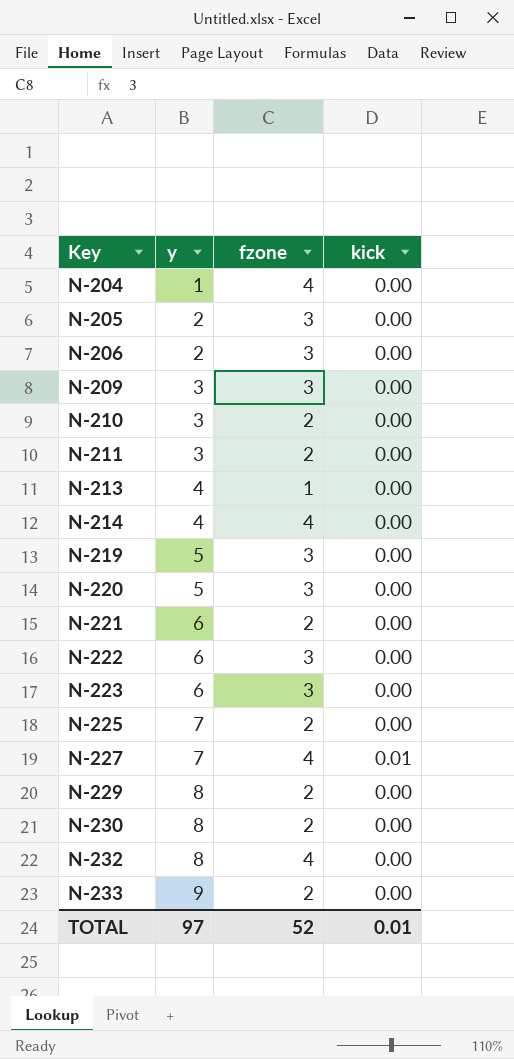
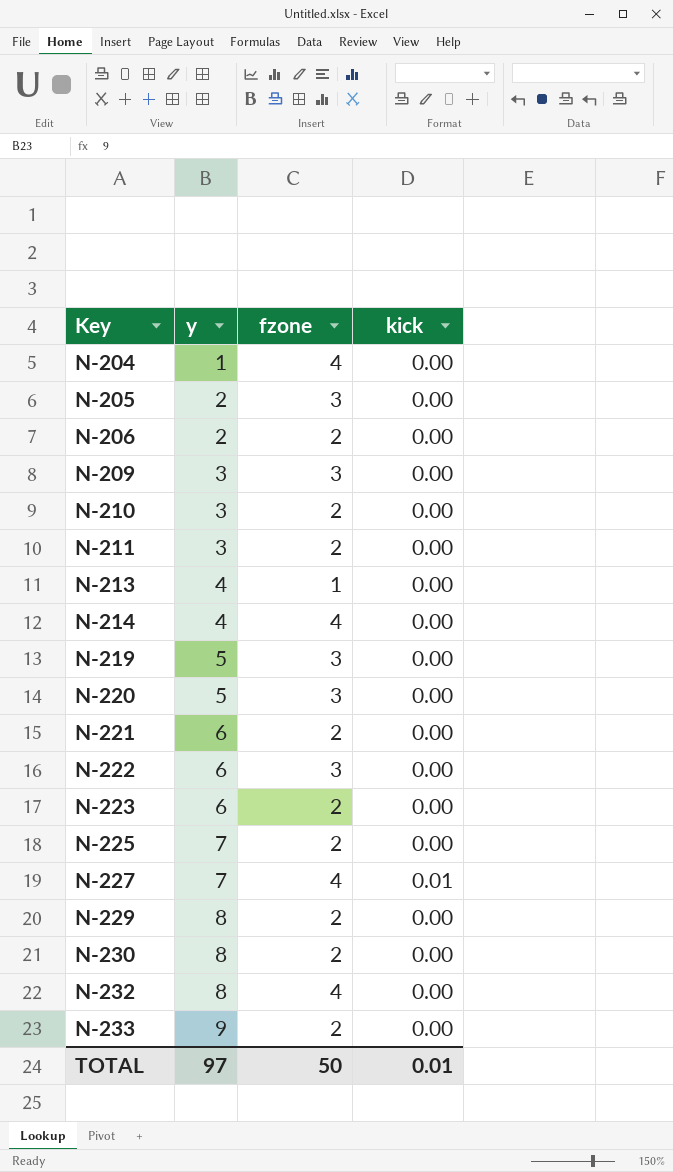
N-206 | fzone: 3 -> 2
N-223 | fzone: 3 -> 2
TOTAL | fzone: 52 -> 50

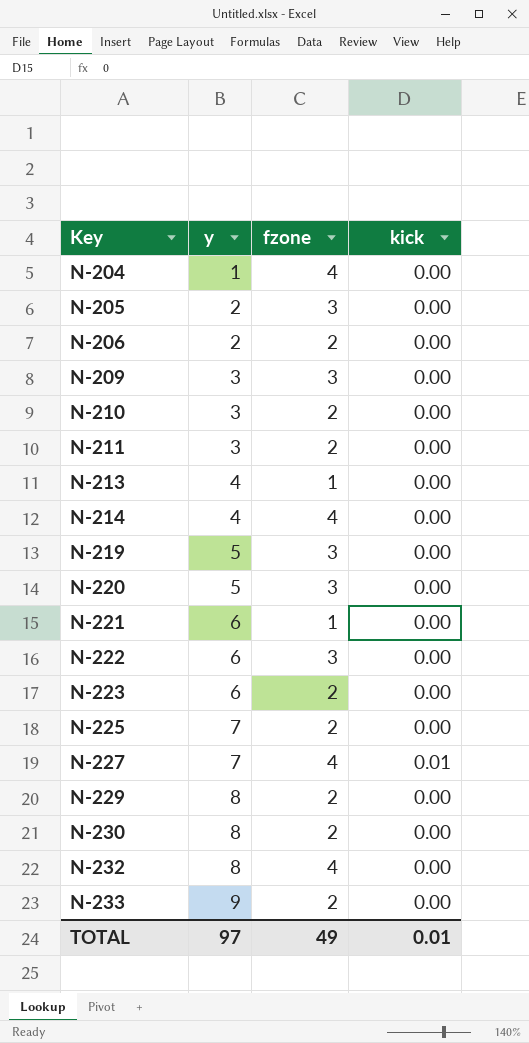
N-221 | fzone: 2 -> 1
TOTAL | fzone: 50 -> 49

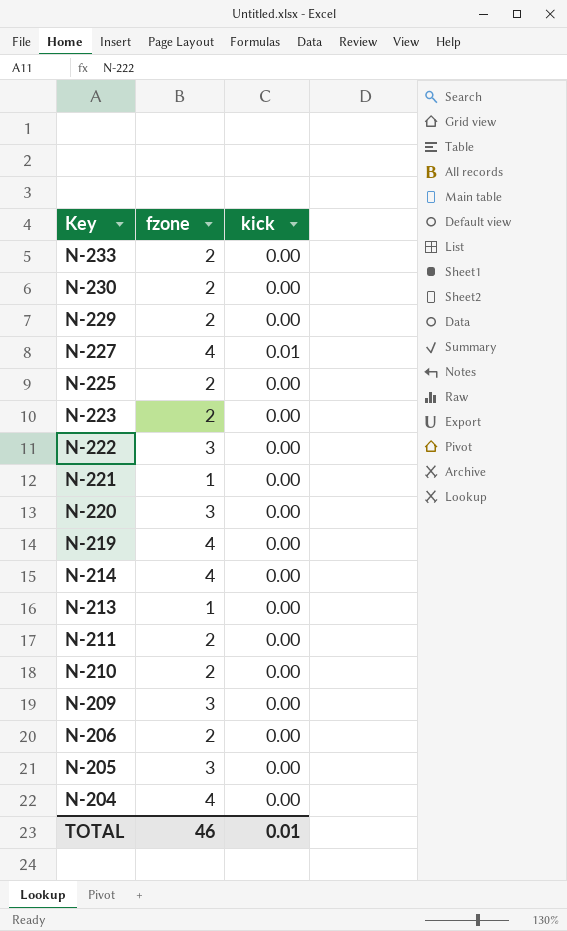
row order: Key ascending -> Key descending
column y | position: 2 -> none
row N-232: 8 | 4 | 0.00 -> none
N-219 | fzone: 3 -> 4
TOTAL | fzone: 49 -> 46

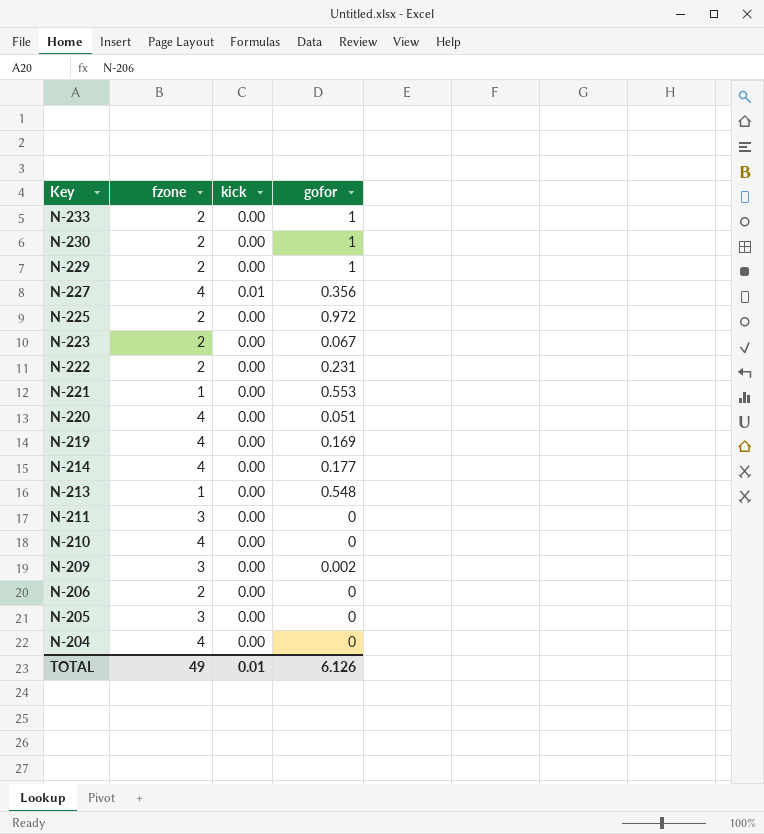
column gofor | position: none -> 4
N-222 | fzone: 3 -> 2
N-220 | fzone: 3 -> 4
N-211 | fzone: 2 -> 3
N-210 | fzone: 2 -> 4
TOTAL | fzone: 46 -> 49

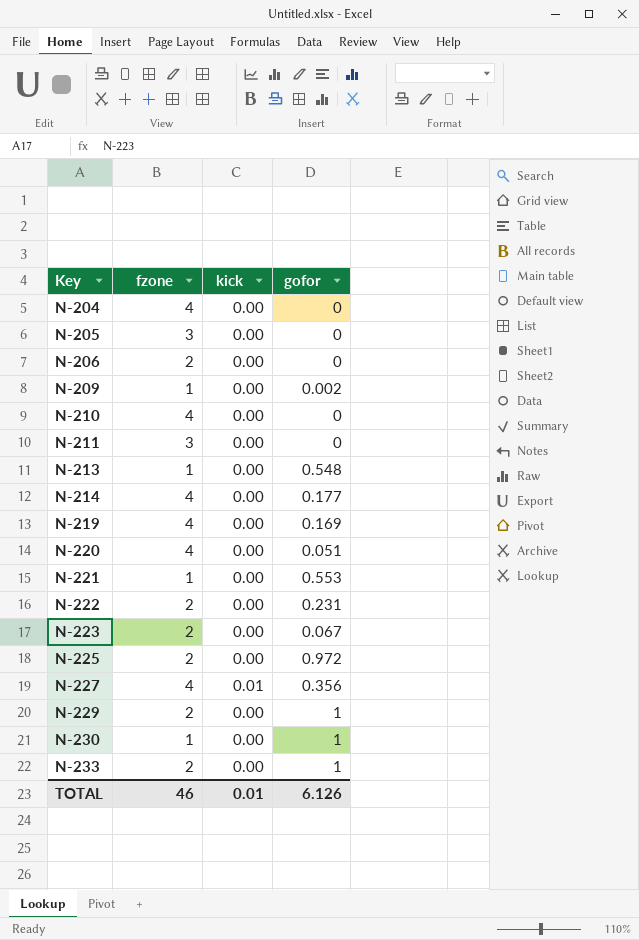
row order: Key descending -> Key ascending
N-209 | fzone: 3 -> 1
N-230 | fzone: 2 -> 1
TOTAL | fzone: 49 -> 46

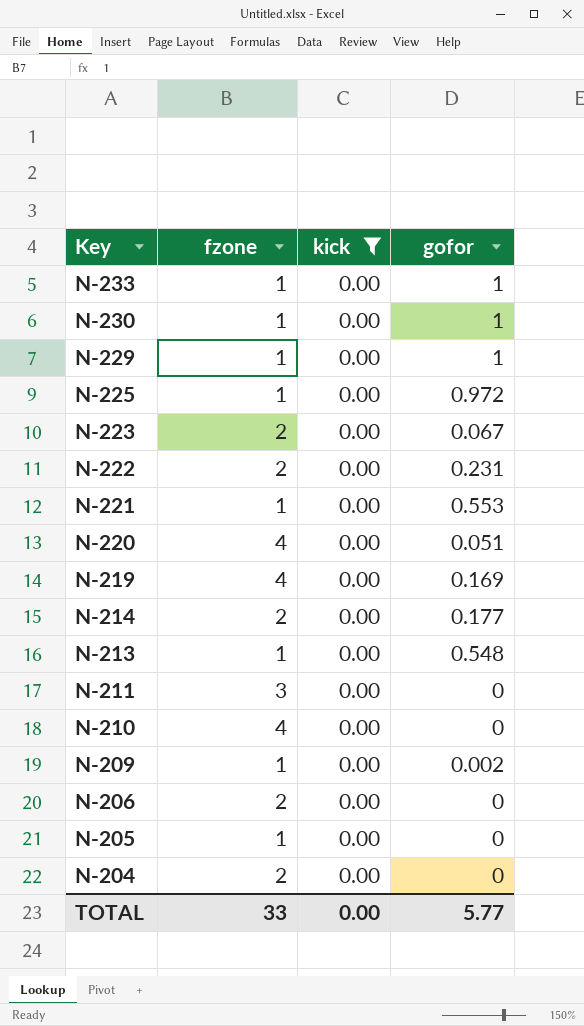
filter: none -> kick = 0.00
row order: Key ascending -> Key descending
N-233 | fzone: 2 -> 1
N-229 | fzone: 2 -> 1
N-225 | fzone: 2 -> 1
N-214 | fzone: 4 -> 2
N-205 | fzone: 3 -> 1
N-204 | fzone: 4 -> 2
TOTAL | fzone: 46 -> 33
TOTAL | kick: 0.01 -> 0.00
TOTAL | gofor: 6.126 -> 5.77

